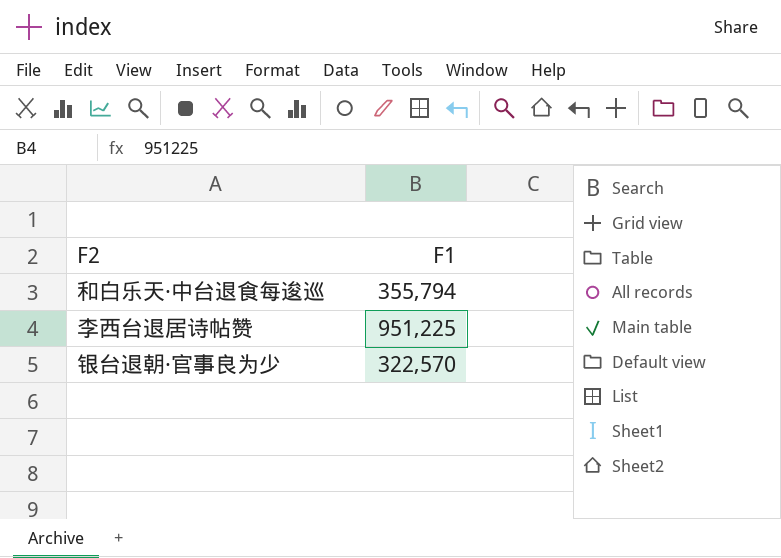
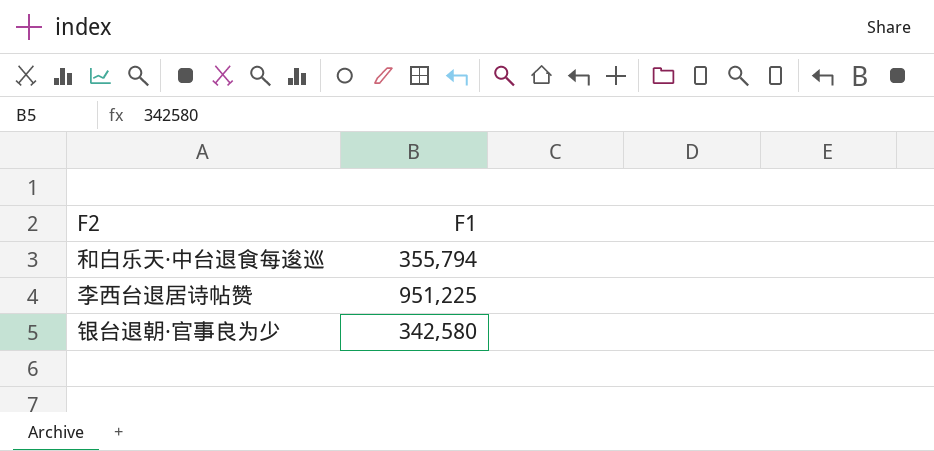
银台退朝·官事良为少 | F1: 322,570 -> 342,580

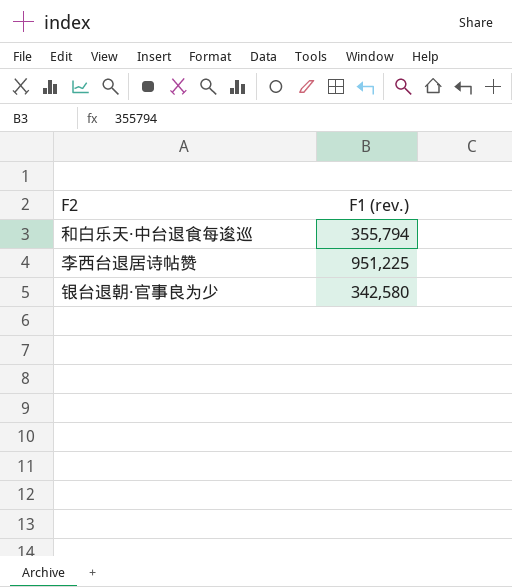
column name: F1 -> F1 (rev.)

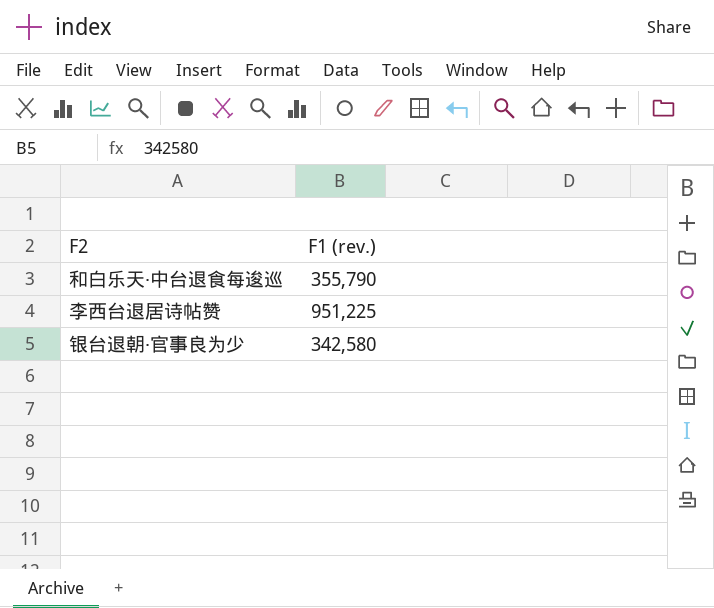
和白乐天·中台退食每逡巡 | F1 (rev.): 355,794 -> 355,790

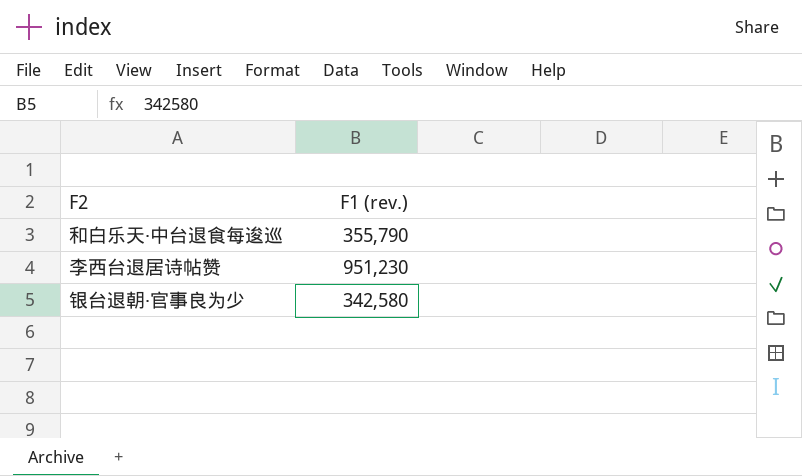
李西台退居诗帖赞 | F1 (rev.): 951,225 -> 951,230

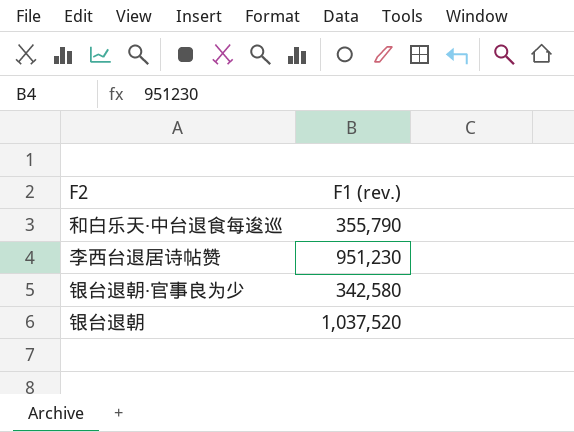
row 银台退朝: none -> 1,037,520

